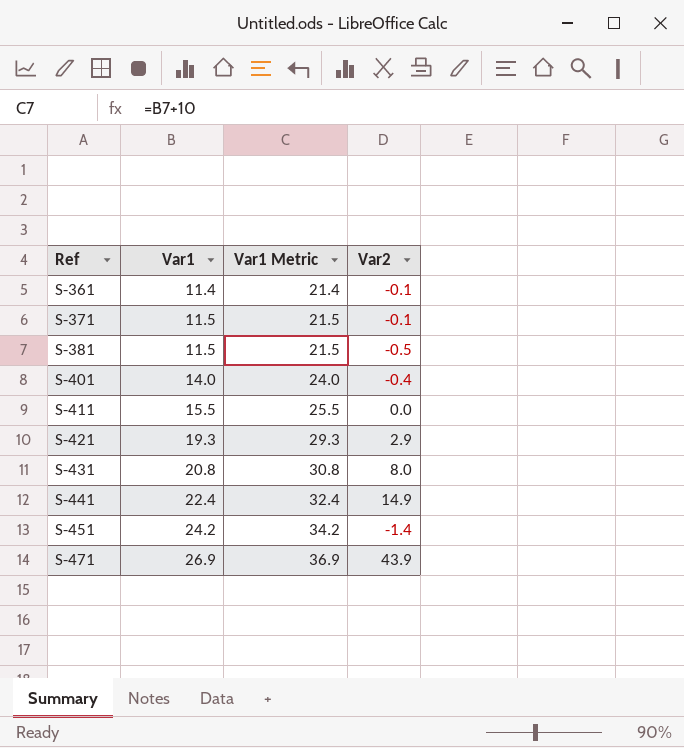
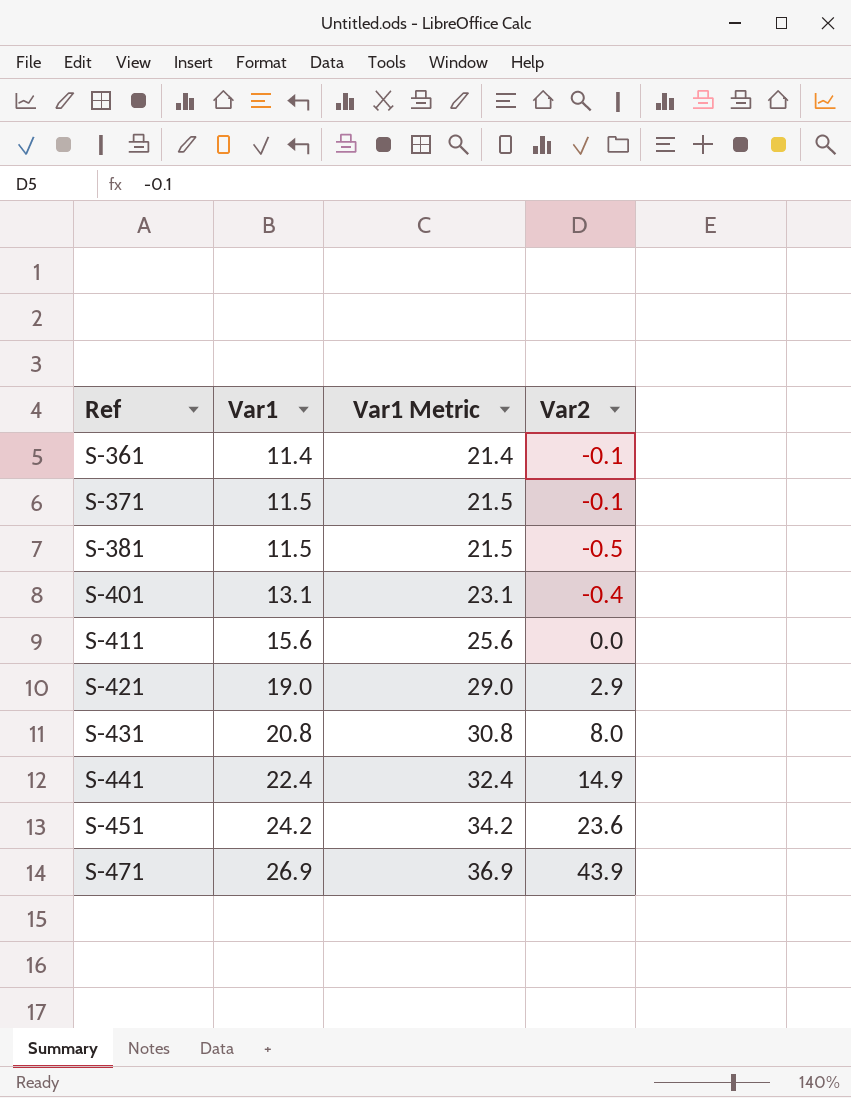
S-401 | Var1: 14.0 -> 13.1
S-401 | Var1 Metric: 24.0 -> 23.1
S-411 | Var1: 15.5 -> 15.6
S-411 | Var1 Metric: 25.5 -> 25.6
S-421 | Var1: 19.3 -> 19.0
S-421 | Var1 Metric: 29.3 -> 29.0
S-451 | Var2: -1.4 -> 23.6

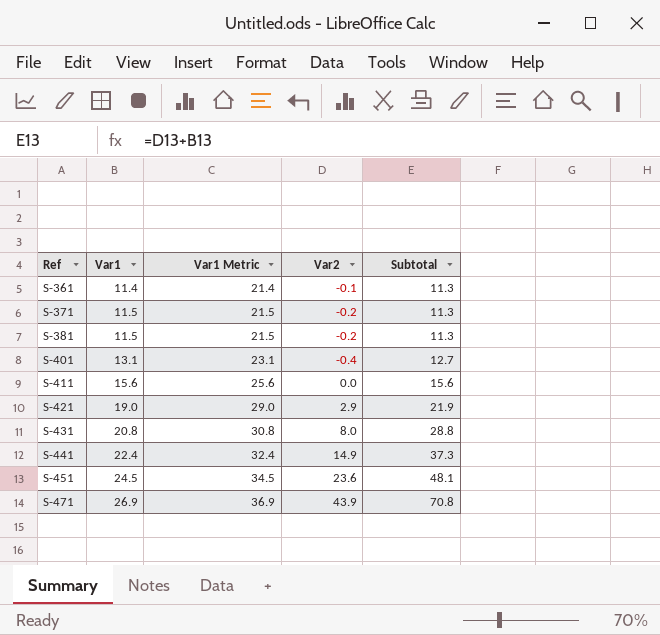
column Subtotal | formula: none -> [Var1] + [Var2]
S-371 | Var2: -0.1 -> -0.2
S-381 | Var2: -0.5 -> -0.2
S-451 | Var1: 24.2 -> 24.5
S-451 | Var1 Metric: 34.2 -> 34.5

